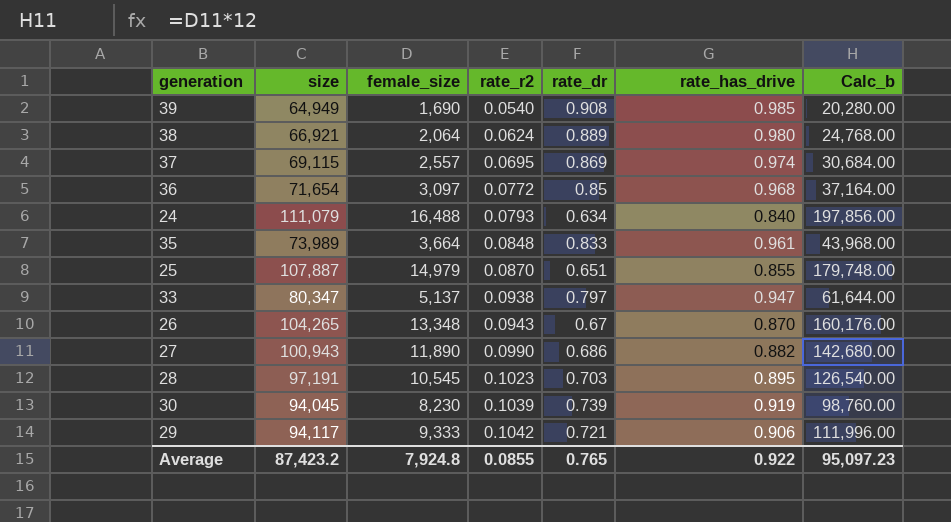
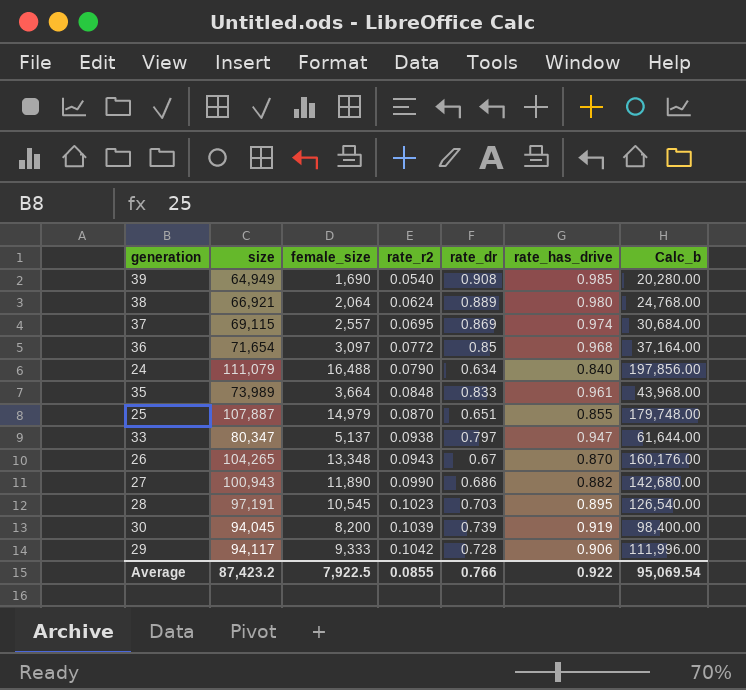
24 | rate_r2: 0.0793 -> 0.0790
30 | female_size: 8,230 -> 8,200
30 | Calc_b: 98,760.00 -> 98,400.00
29 | rate_dr: 0.721 -> 0.728
Average | female_size: 7,924.8 -> 7,922.5
Average | rate_dr: 0.765 -> 0.766
Average | Calc_b: 95,097.23 -> 95,069.54

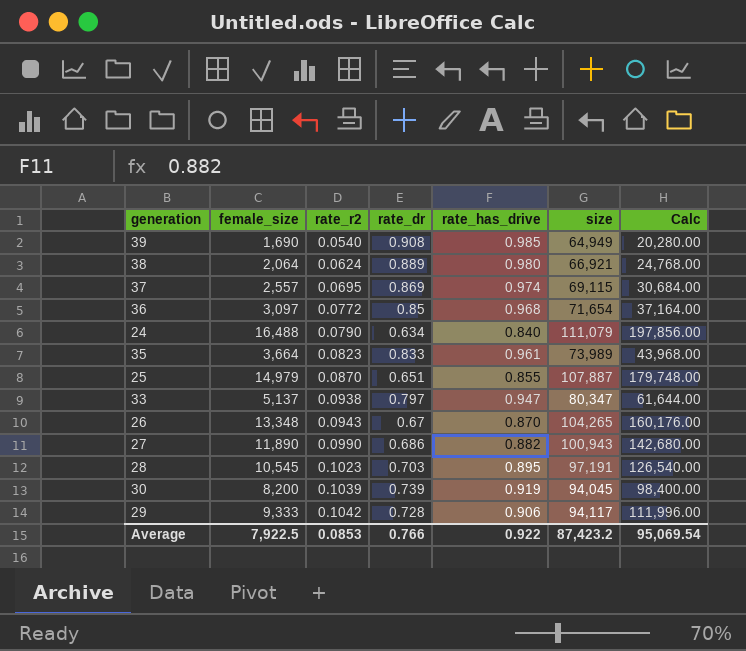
column size | position: 2 -> 6
column name: Calc_b -> Calc
35 | rate_r2: 0.0848 -> 0.0823
Average | rate_r2: 0.0855 -> 0.0853

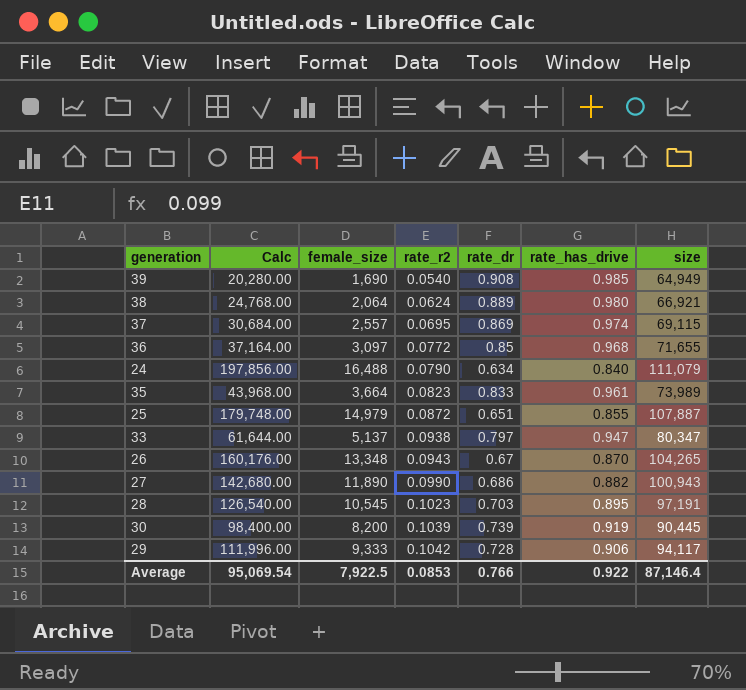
column Calc | position: 7 -> 2
36 | size: 71,654 -> 71,655
25 | rate_r2: 0.0870 -> 0.0872
30 | size: 94,045 -> 90,445
Average | size: 87,423.2 -> 87,146.4

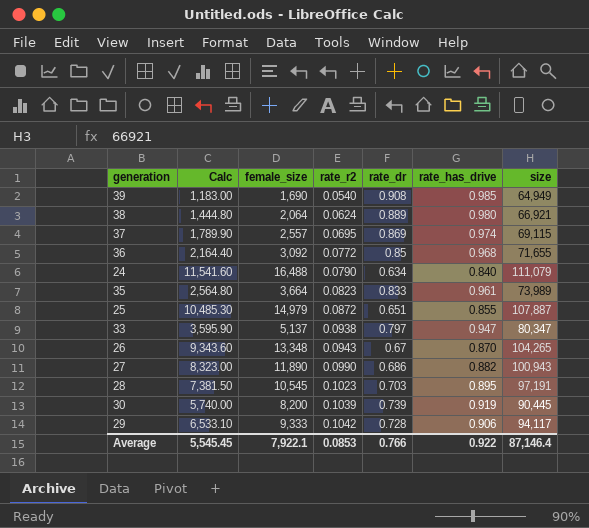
column Calc | formula: [female_size] * 12 -> [female_size] * 0.7
36 | female_size: 3,097 -> 3,092
Average | Calc: 95,069.54 -> 5,545.45
Average | female_size: 7,922.5 -> 7,922.1

